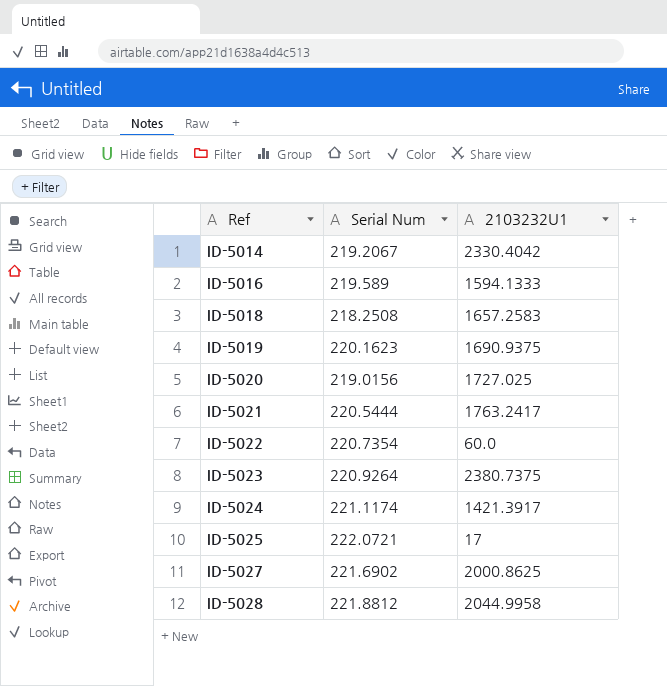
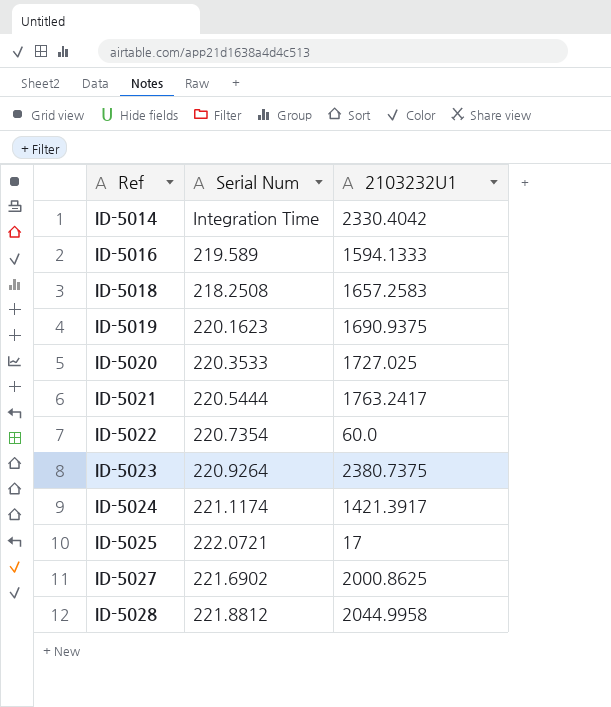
ID-5014 | Serial Num: 219.2067 -> Integration Time
ID-5020 | Serial Num: 219.0156 -> 220.3533

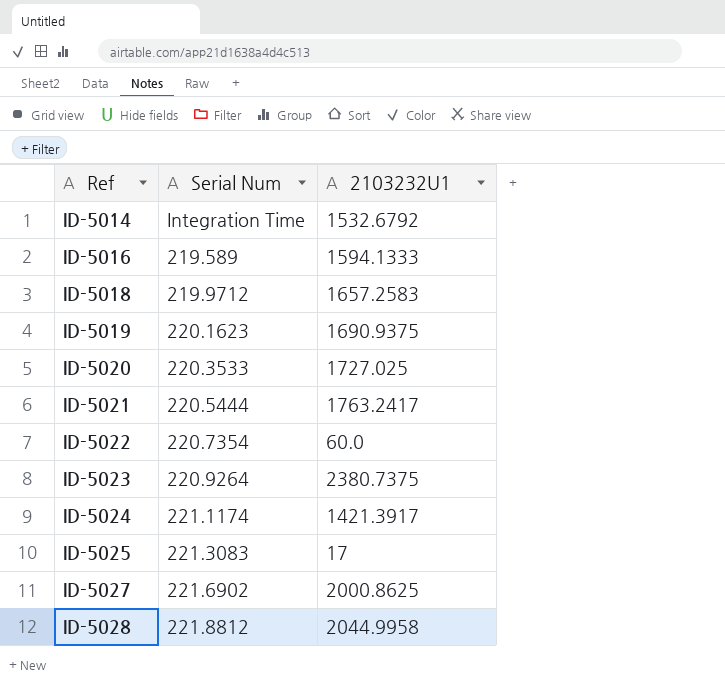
ID-5014 | 2103232U1: 2330.4042 -> 1532.6792
ID-5018 | Serial Num: 218.2508 -> 219.9712
ID-5025 | Serial Num: 222.0721 -> 221.3083

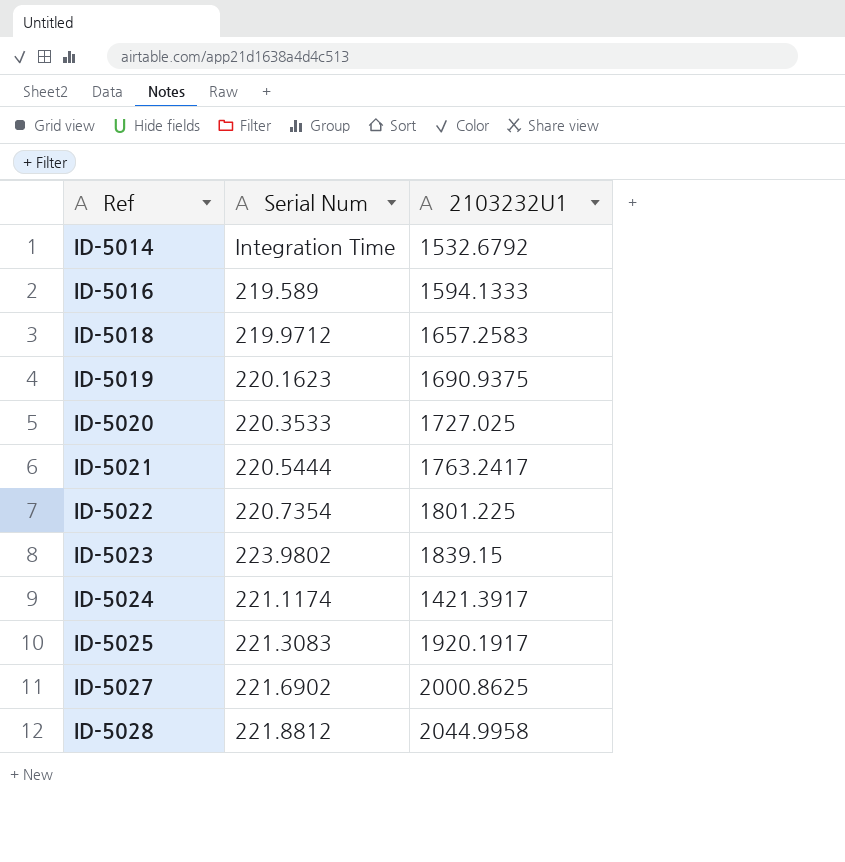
ID-5022 | 2103232U1: 60.0 -> 1801.225
ID-5023 | Serial Num: 220.9264 -> 223.9802
ID-5023 | 2103232U1: 2380.7375 -> 1839.15
ID-5025 | 2103232U1: 17 -> 1920.1917

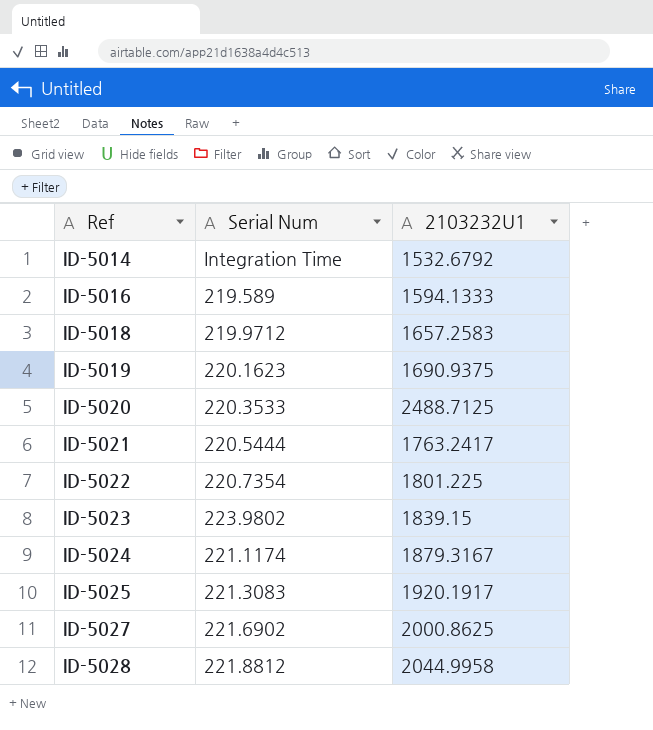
ID-5020 | 2103232U1: 1727.025 -> 2488.7125
ID-5024 | 2103232U1: 1421.3917 -> 1879.3167

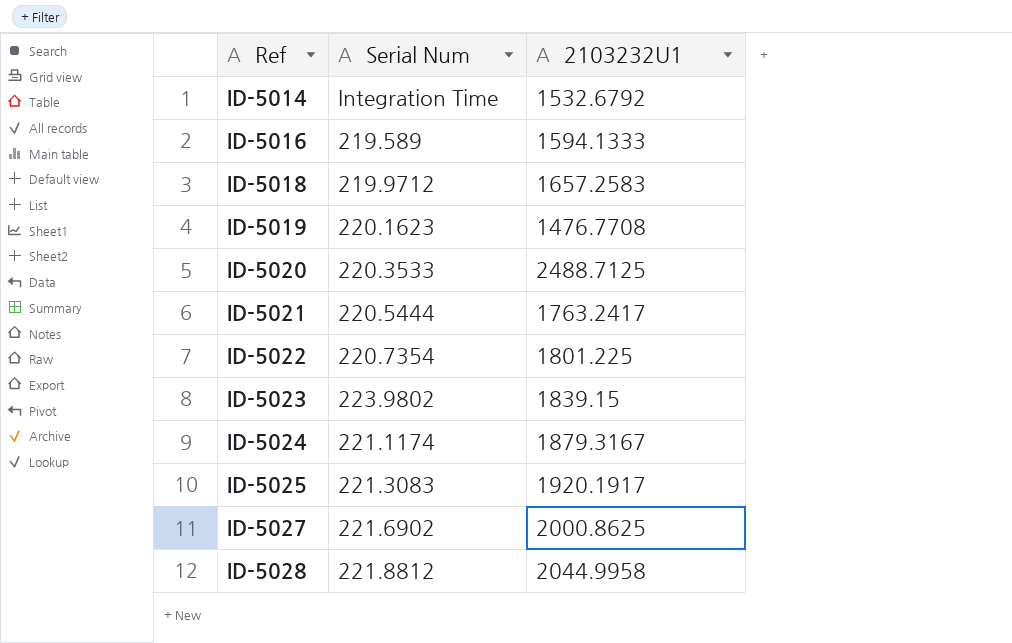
ID-5019 | 2103232U1: 1690.9375 -> 1476.7708

